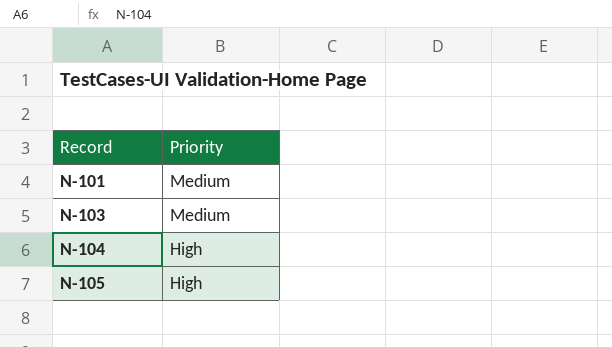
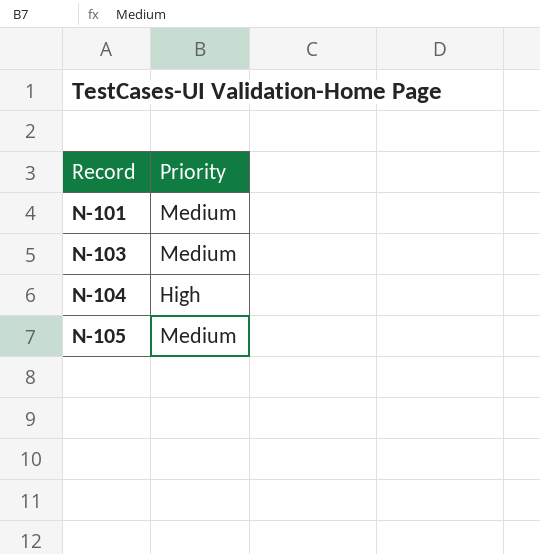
N-105 | Priority: High -> Medium

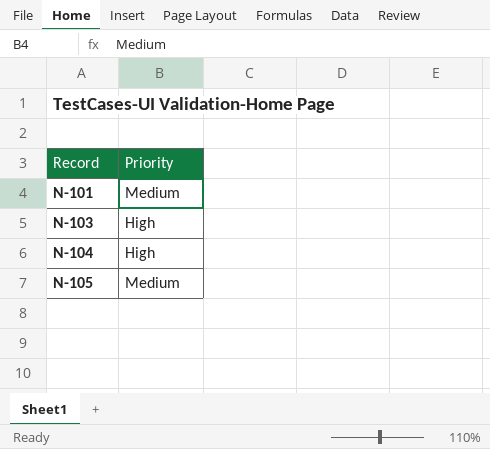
N-103 | Priority: Medium -> High

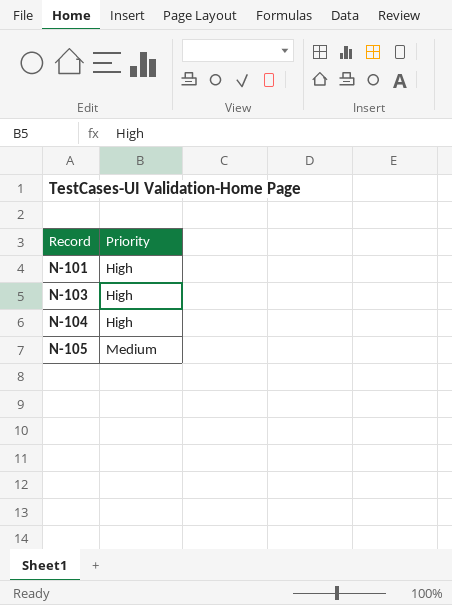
N-101 | Priority: Medium -> High

